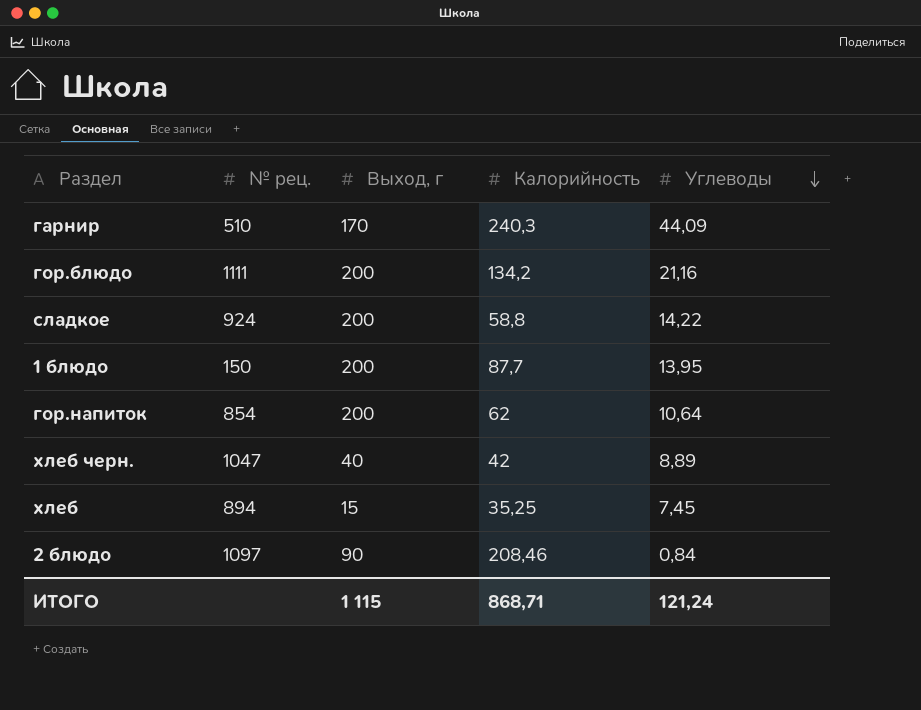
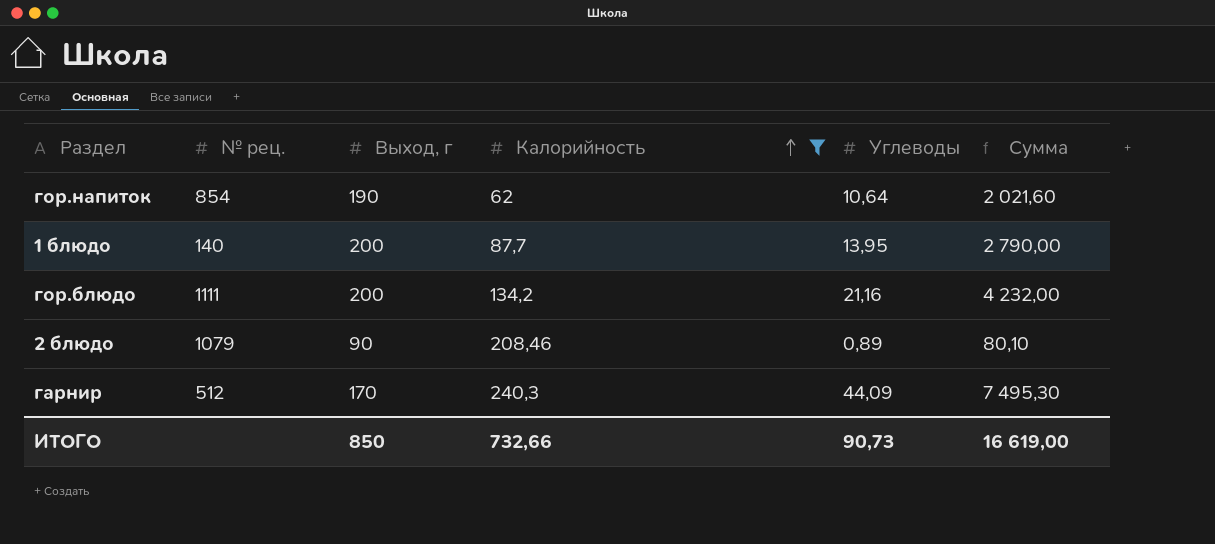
filter: none -> Калорийность >= 62
row order: Углеводы descending -> Калорийность ascending
column Сумма | formula: none -> [Выход, г] * [Углеводы]
гор.напиток | Выход, г: 200 -> 190
1 блюдо | № рец.: 150 -> 140
2 блюдо | № рец.: 1097 -> 1079
2 блюдо | Углеводы: 0,84 -> 0,89
гарнир | № рец.: 510 -> 512
ИТОГО | Выход, г: 1 115 -> 850
ИТОГО | Калорийность: 868,71 -> 732,66
ИТОГО | Углеводы: 121,24 -> 90,73

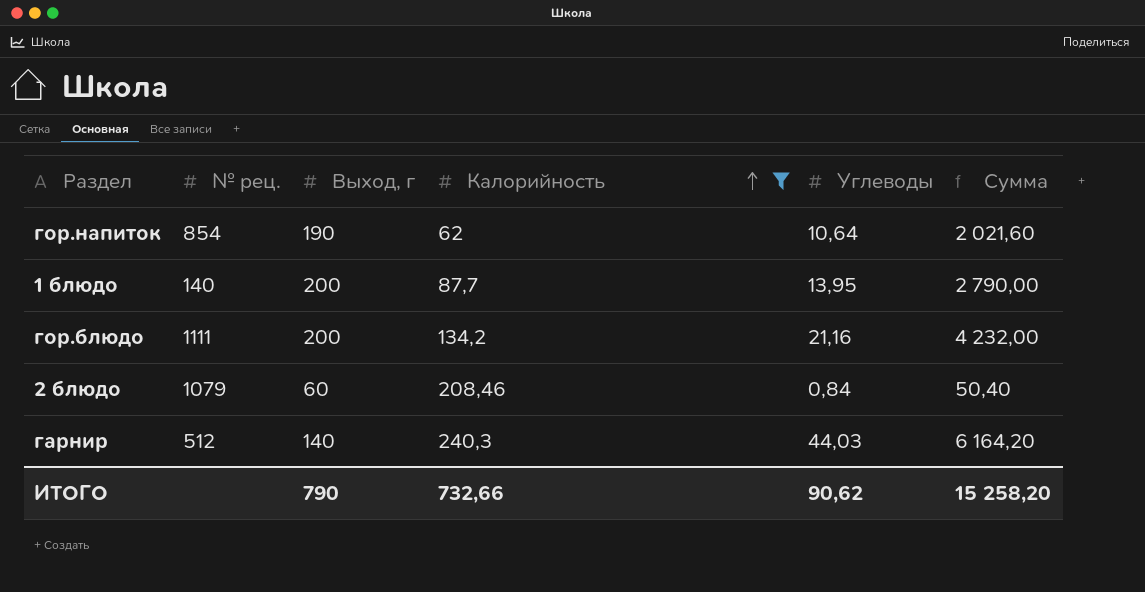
2 блюдо | Выход, г: 90 -> 60
2 блюдо | Углеводы: 0,89 -> 0,84
2 блюдо | Сумма: 80,10 -> 50,40
гарнир | Выход, г: 170 -> 140
гарнир | Углеводы: 44,09 -> 44,03
гарнир | Сумма: 7 495,30 -> 6 164,20
ИТОГО | Выход, г: 850 -> 790
ИТОГО | Углеводы: 90,73 -> 90,62
ИТОГО | Сумма: 16 619,00 -> 15 258,20

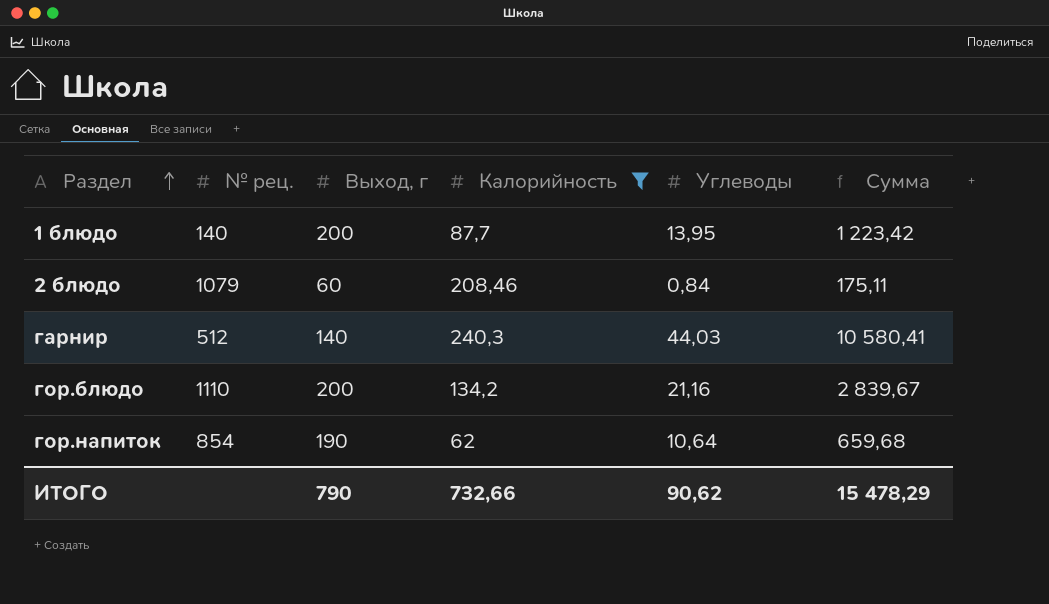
row order: Калорийность ascending -> Раздел ascending
column Сумма | formula: [Выход, г] * [Углеводы] -> [Калорийность] * [Углеводы]
гор.блюдо | № рец.: 1111 -> 1110
ИТОГО | Сумма: 15 258,20 -> 15 478,29

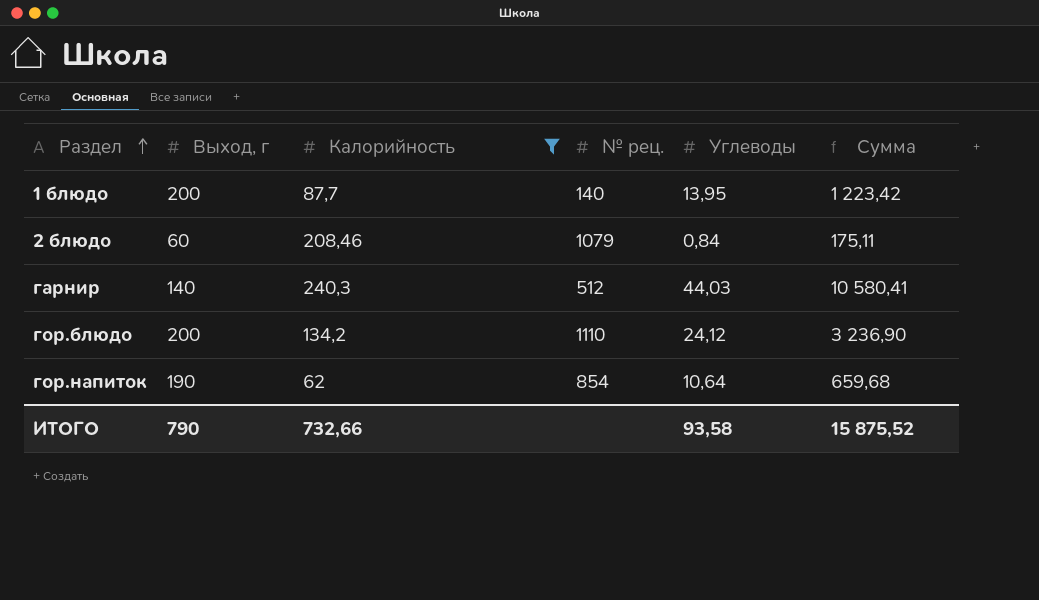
column № рец. | position: 2 -> 4
гор.блюдо | Углеводы: 21,16 -> 24,12
гор.блюдо | Сумма: 2 839,67 -> 3 236,90
ИТОГО | Углеводы: 90,62 -> 93,58
ИТОГО | Сумма: 15 478,29 -> 15 875,52

